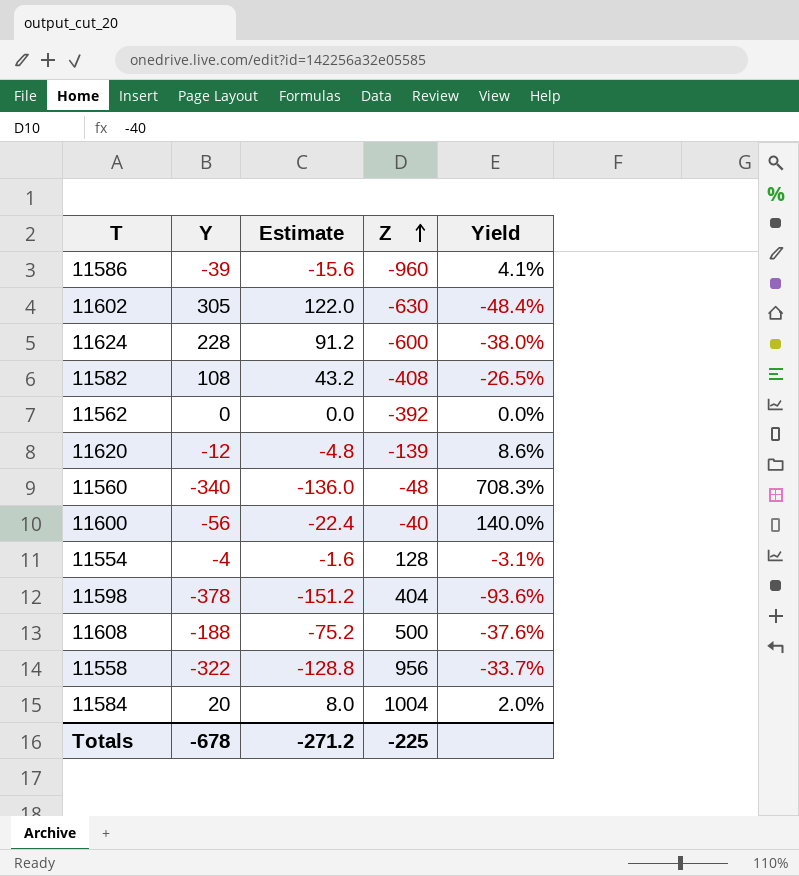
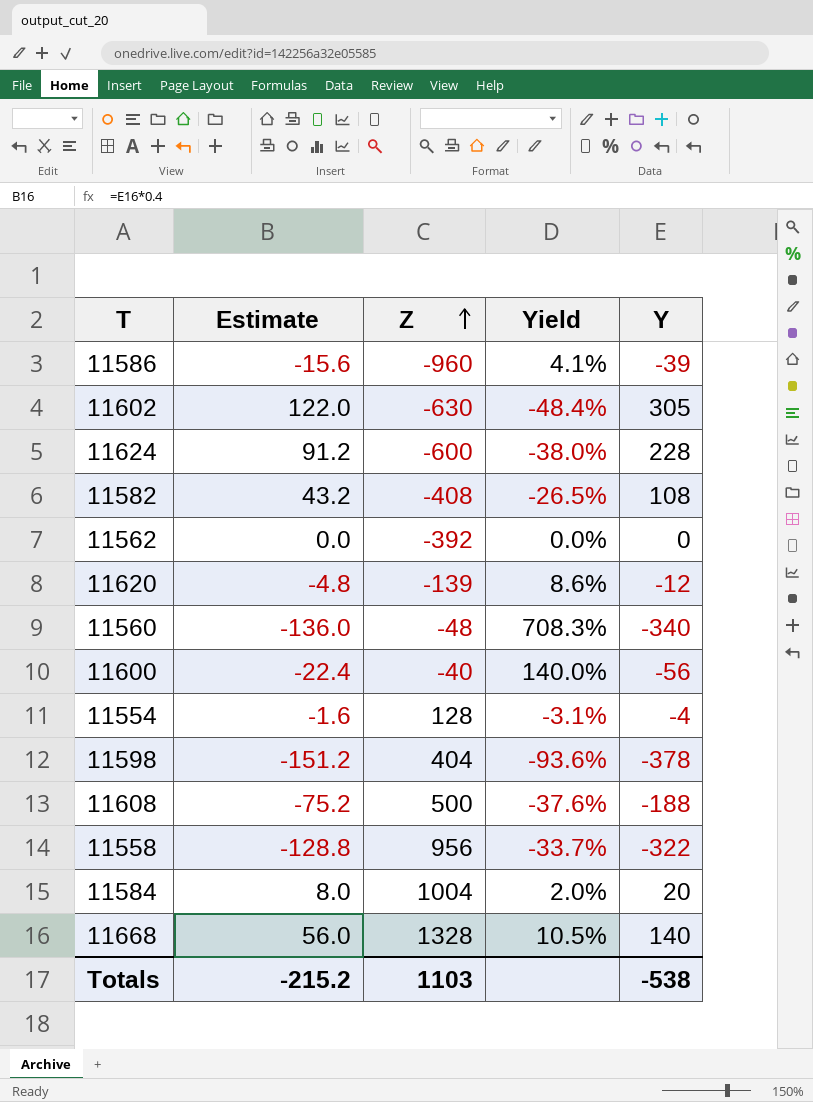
column Y | position: 2 -> 5
row 11668: none -> 56.0 | 1328 | 10.5% | 140
Totals | Estimate: -271.2 -> -215.2
Totals | Z: -225 -> 1103
Totals | Y: -678 -> -538

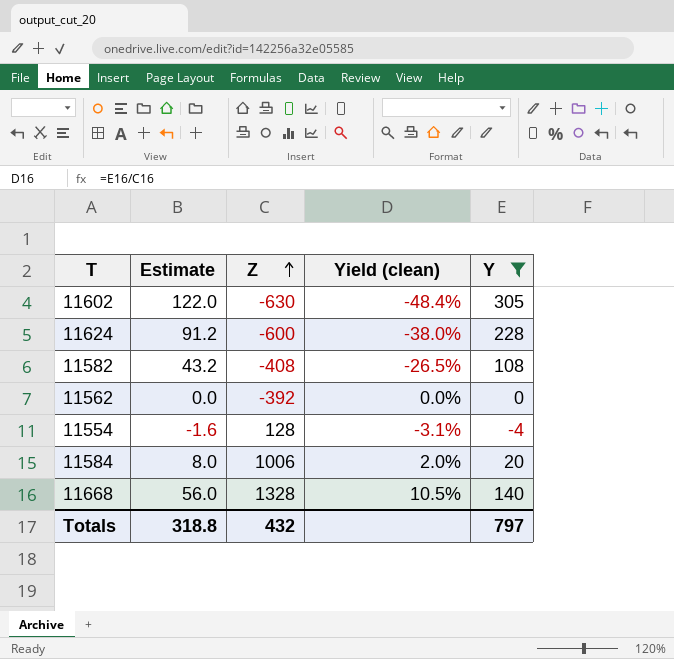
filter: none -> Y >= -4
column name: Yield -> Yield (clean)
11584 | Z: 1004 -> 1006
Totals | Estimate: -215.2 -> 318.8
Totals | Z: 1103 -> 432
Totals | Y: -538 -> 797

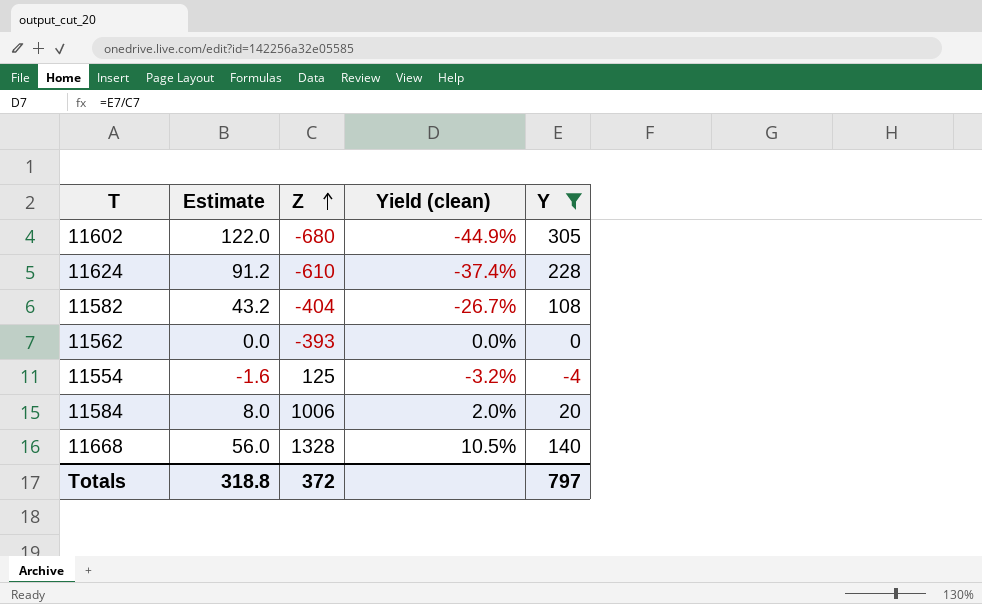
11602 | Z: -630 -> -680
11602 | Yield (clean): -48.4% -> -44.9%
11624 | Z: -600 -> -610
11624 | Yield (clean): -38.0% -> -37.4%
11582 | Z: -408 -> -404
11582 | Yield (clean): -26.5% -> -26.7%
11562 | Z: -392 -> -393
11554 | Z: 128 -> 125
11554 | Yield (clean): -3.1% -> -3.2%
Totals | Z: 432 -> 372

